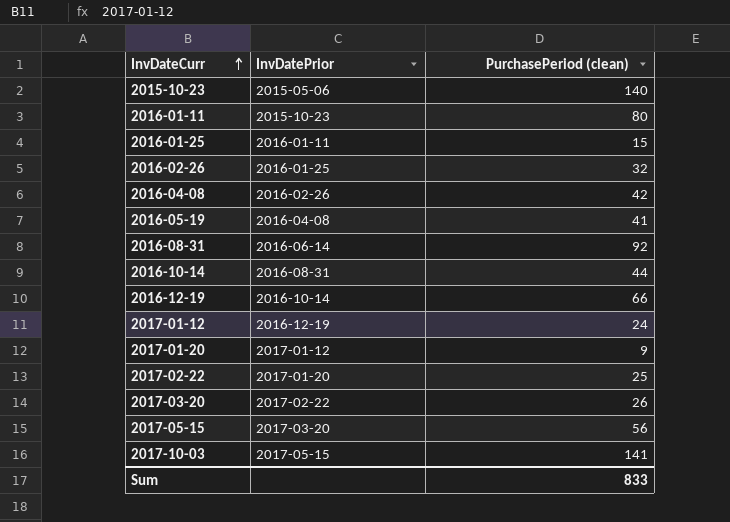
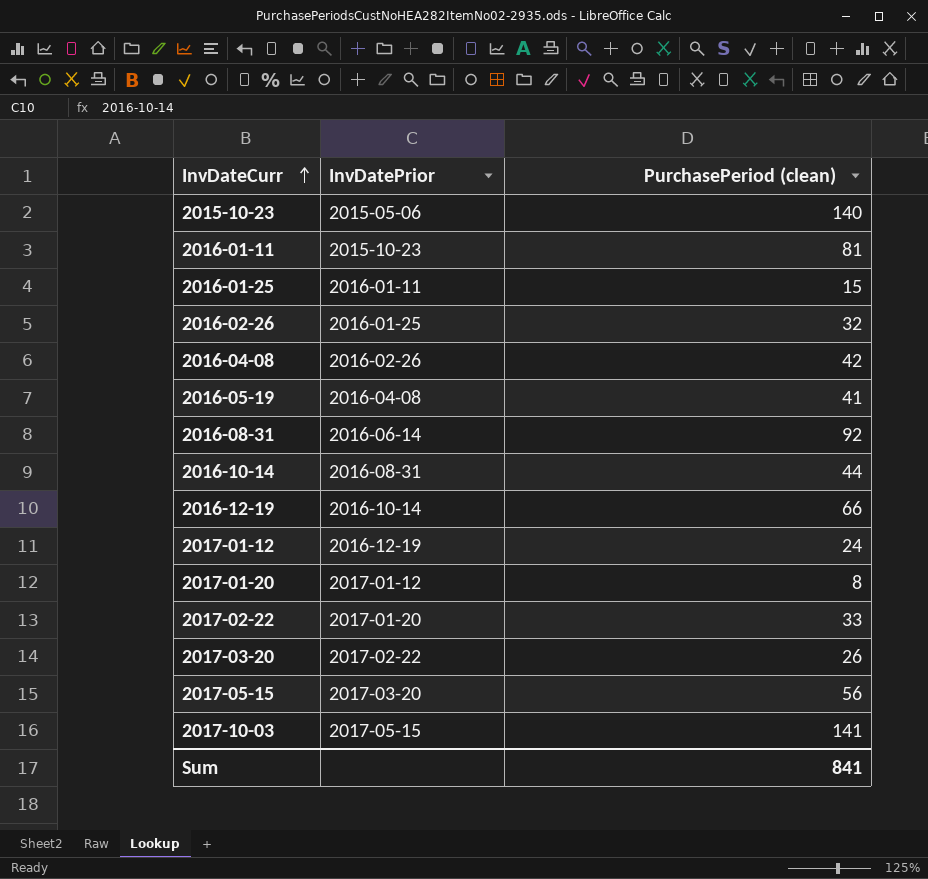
2016-01-11 | PurchasePeriod (clean): 80 -> 81
2017-01-20 | PurchasePeriod (clean): 9 -> 8
2017-02-22 | PurchasePeriod (clean): 25 -> 33
Sum | PurchasePeriod (clean): 833 -> 841

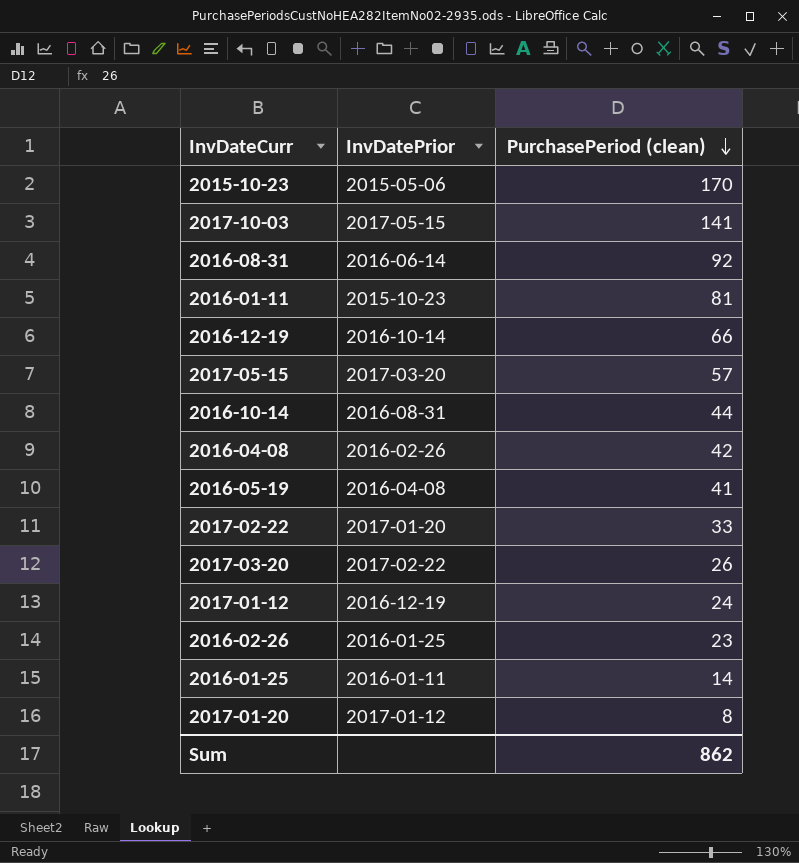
row order: InvDateCurr ascending -> PurchasePeriod (clean) descending
2015-10-23 | PurchasePeriod (clean): 140 -> 170
2017-05-15 | PurchasePeriod (clean): 56 -> 57
2016-02-26 | PurchasePeriod (clean): 32 -> 23
2016-01-25 | PurchasePeriod (clean): 15 -> 14
Sum | PurchasePeriod (clean): 841 -> 862

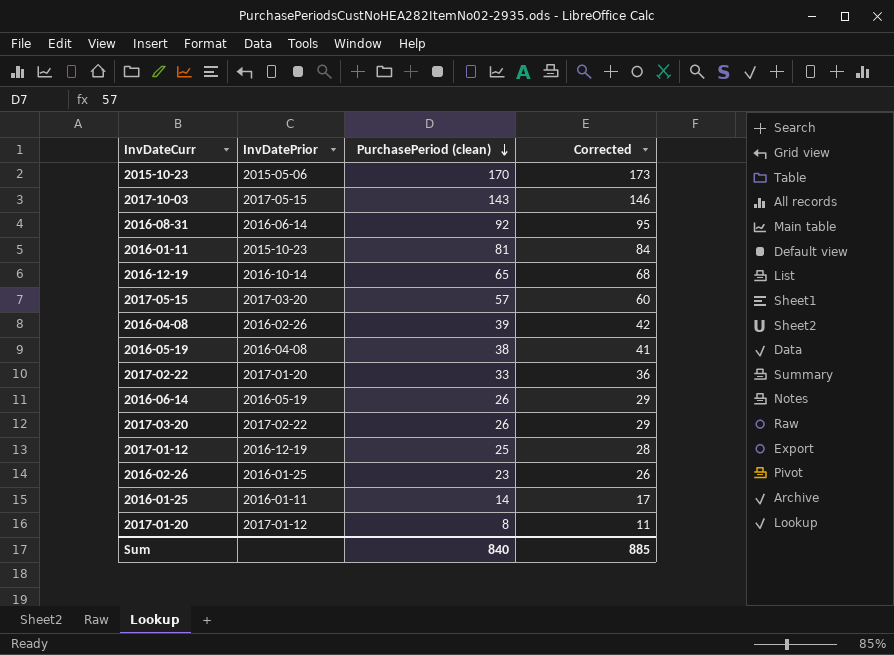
column Corrected | formula: none -> [PurchasePeriod (clean)] + 3
row 2016-10-14: 2016-08-31 | 44 -> none
2017-10-03 | PurchasePeriod (clean): 141 -> 143
2016-12-19 | PurchasePeriod (clean): 66 -> 65
2016-04-08 | PurchasePeriod (clean): 42 -> 39
2016-05-19 | PurchasePeriod (clean): 41 -> 38
row 2016-06-14: none -> 2016-05-19 | 26 | 29
2017-01-12 | PurchasePeriod (clean): 24 -> 25
Sum | PurchasePeriod (clean): 862 -> 840

